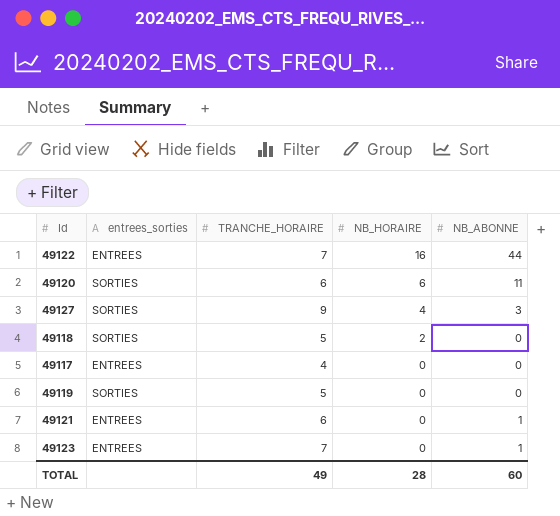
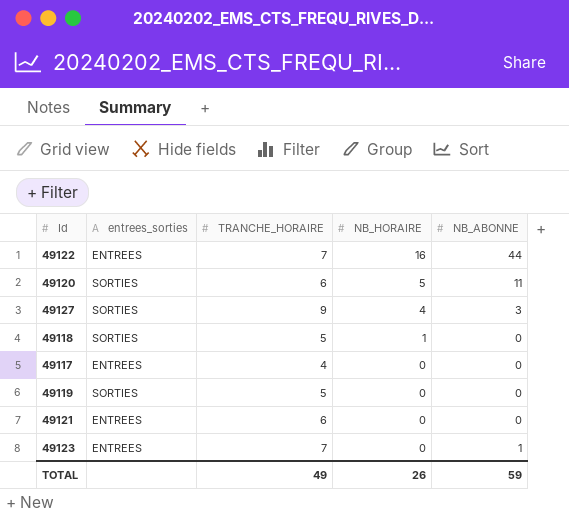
49120 | NB_HORAIRE: 6 -> 5
49118 | NB_HORAIRE: 2 -> 1
49121 | NB_ABONNE: 1 -> 0
TOTAL | NB_HORAIRE: 28 -> 26
TOTAL | NB_ABONNE: 60 -> 59

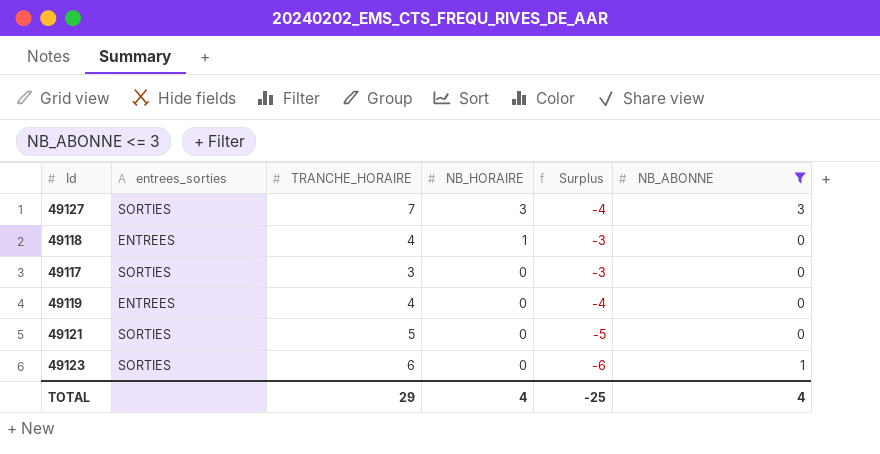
filter: none -> NB_ABONNE <= 3
column Surplus | formula: none -> [NB_HORAIRE] - [TRANCHE_HORAIRE]
49127 | TRANCHE_HORAIRE: 9 -> 7
49127 | NB_HORAIRE: 4 -> 3
49118 | entrees_sorties: SORTIES -> ENTREES
49118 | TRANCHE_HORAIRE: 5 -> 4
49117 | entrees_sorties: ENTREES -> SORTIES
49117 | TRANCHE_HORAIRE: 4 -> 3
49119 | entrees_sorties: SORTIES -> ENTREES
49119 | TRANCHE_HORAIRE: 5 -> 4
49121 | entrees_sorties: ENTREES -> SORTIES
49121 | TRANCHE_HORAIRE: 6 -> 5
49123 | entrees_sorties: ENTREES -> SORTIES
49123 | TRANCHE_HORAIRE: 7 -> 6
TOTAL | TRANCHE_HORAIRE: 49 -> 29
TOTAL | NB_HORAIRE: 26 -> 4
TOTAL | NB_ABONNE: 59 -> 4

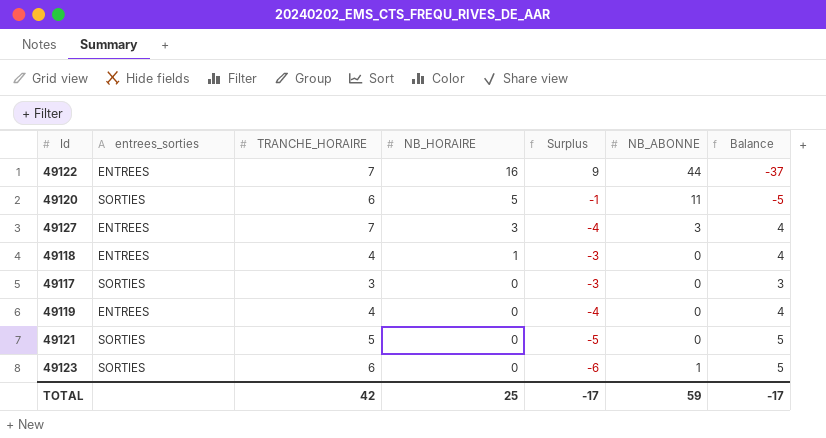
filter: NB_ABONNE <= 3 -> none
column Balance | formula: none -> [TRANCHE_HORAIRE] - [NB_ABONNE]
49127 | entrees_sorties: SORTIES -> ENTREES
TOTAL | TRANCHE_HORAIRE: 29 -> 42
TOTAL | NB_HORAIRE: 4 -> 25
TOTAL | Surplus: -25 -> -17
TOTAL | NB_ABONNE: 4 -> 59

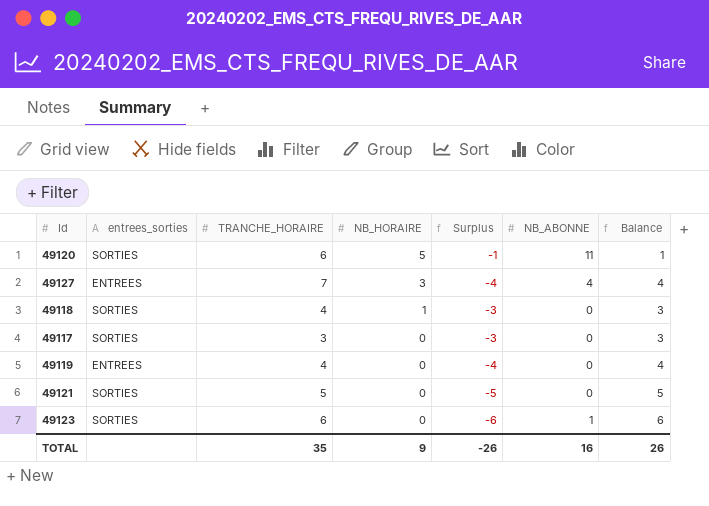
column Balance | formula: [TRANCHE_HORAIRE] - [NB_ABONNE] -> [TRANCHE_HORAIRE] - [NB_HORAIRE]
row 49122: ENTREES | 7 | 16 | 9 | 44 | -37 -> none
49127 | NB_ABONNE: 3 -> 4
49118 | entrees_sorties: ENTREES -> SORTIES
TOTAL | TRANCHE_HORAIRE: 42 -> 35
TOTAL | NB_HORAIRE: 25 -> 9
TOTAL | Surplus: -17 -> -26
TOTAL | NB_ABONNE: 59 -> 16
TOTAL | Balance: -17 -> 26

